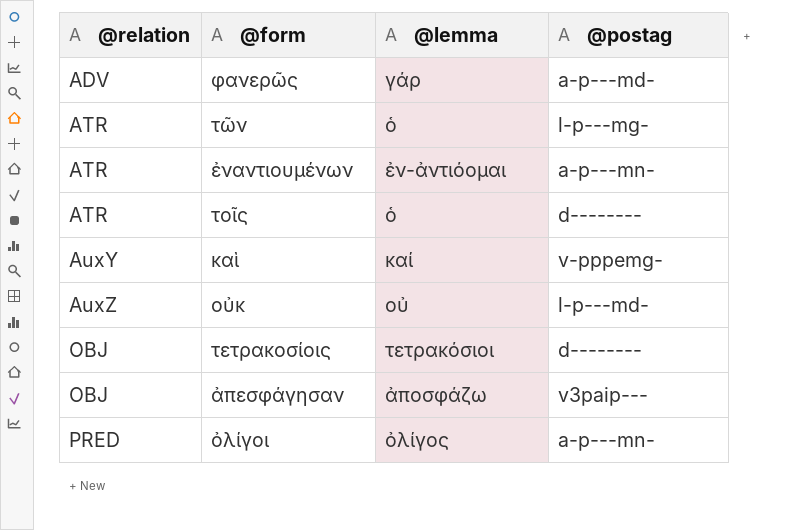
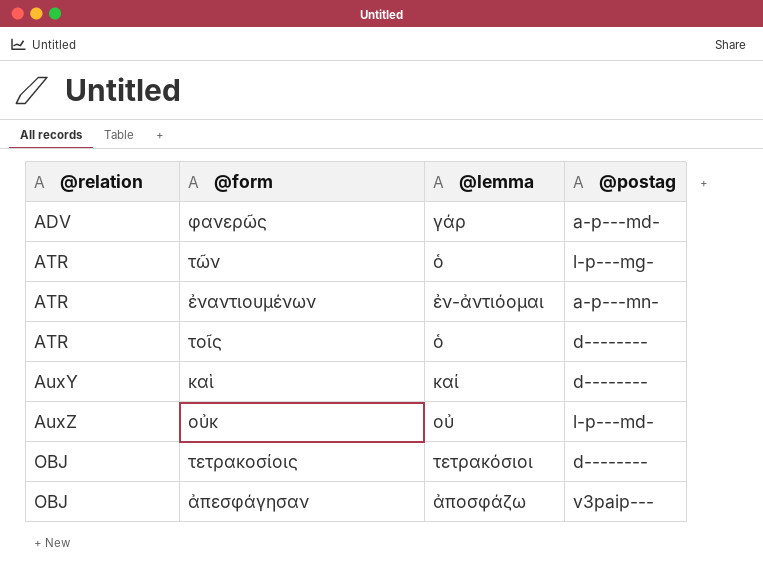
row ὀλίγοι: PRED | ὀλίγος | a-p---mn- -> none
καὶ | @postag: v-pppemg- -> d--------

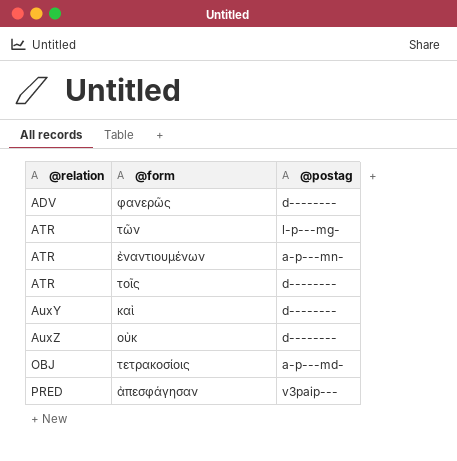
column @lemma | position: 3 -> none
φανερῶς | @postag: a-p---md- -> d--------
οὐκ | @postag: l-p---md- -> d--------
τετρακοσίοις | @postag: d-------- -> a-p---md-
ἀπεσφάγησαν | @relation: OBJ -> PRED

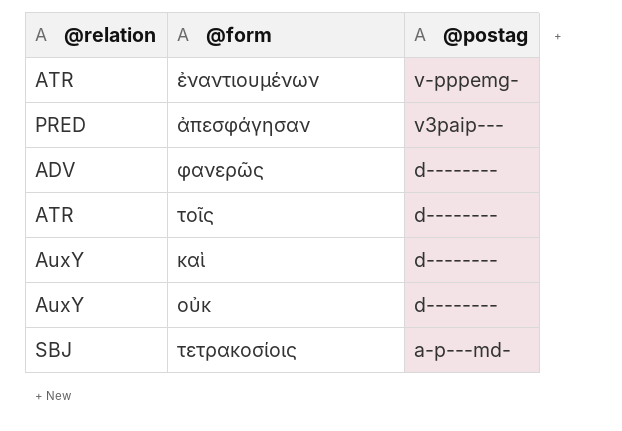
row order: @relation ascending -> @postag descending
row τῶν: ATR | l-p---mg- -> none
ἐναντιουμένων | @postag: a-p---mn- -> v-pppemg-
οὐκ | @relation: AuxZ -> AuxY
τετρακοσίοις | @relation: OBJ -> SBJ

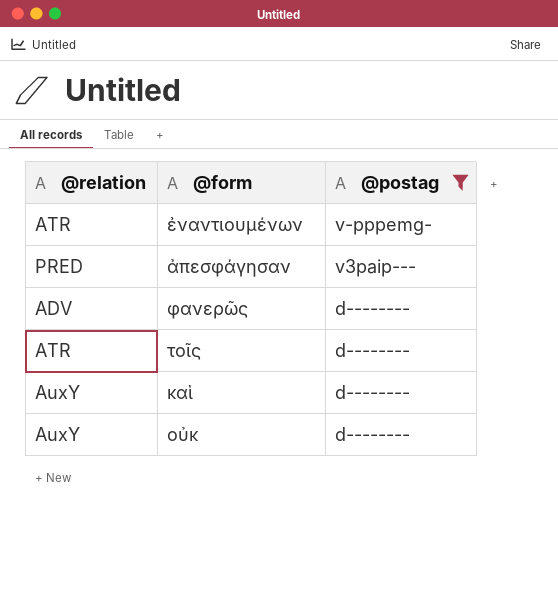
filter: none -> @postag != a-p---md-

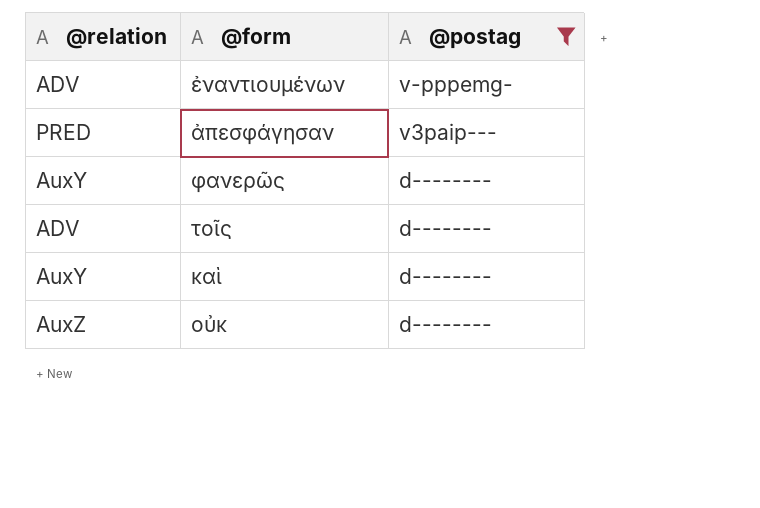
ἐναντιουμένων | @relation: ATR -> ADV
φανερῶς | @relation: ADV -> AuxY
τοῖς | @relation: ATR -> ADV
οὐκ | @relation: AuxY -> AuxZ

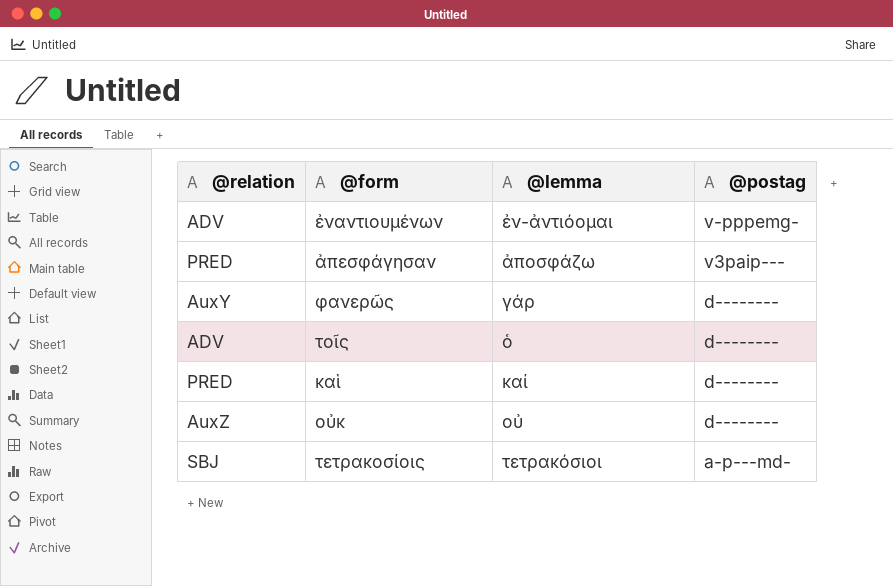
filter: @postag != a-p---md- -> none
column @lemma | position: none -> 3
καὶ | @relation: AuxY -> PRED

